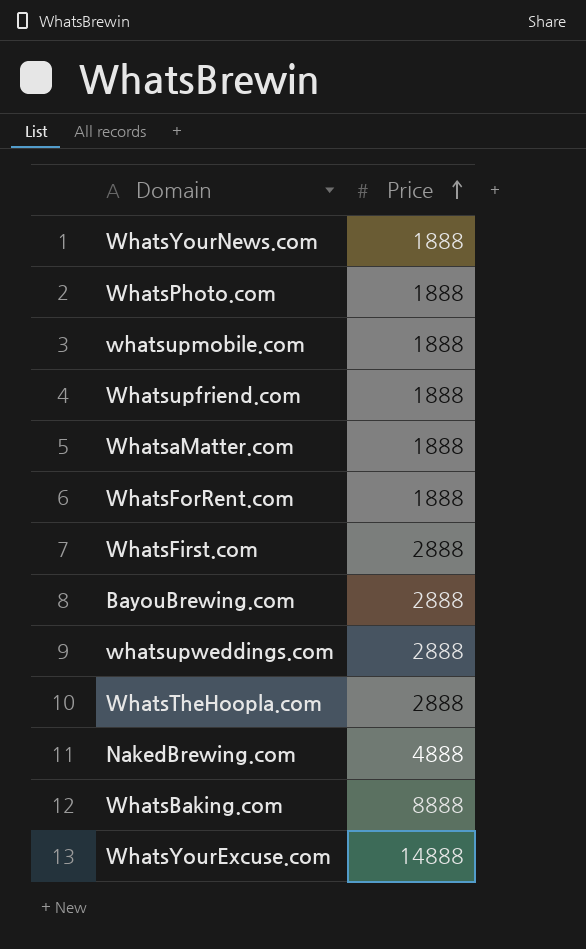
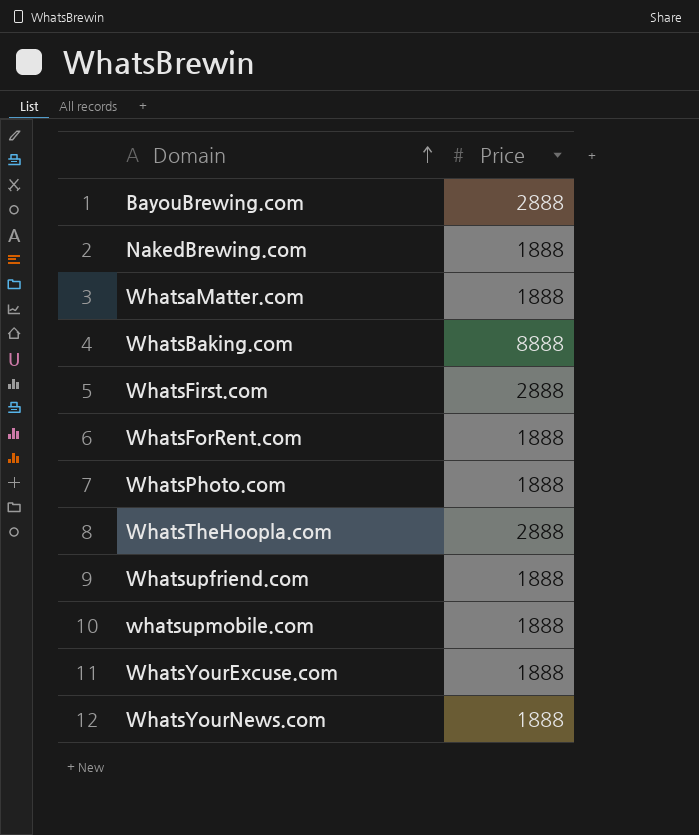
row order: Price ascending -> Domain ascending
row whatsupweddings.com: 2888 -> none
NakedBrewing.com | Price: 4888 -> 1888
WhatsYourExcuse.com | Price: 14888 -> 1888

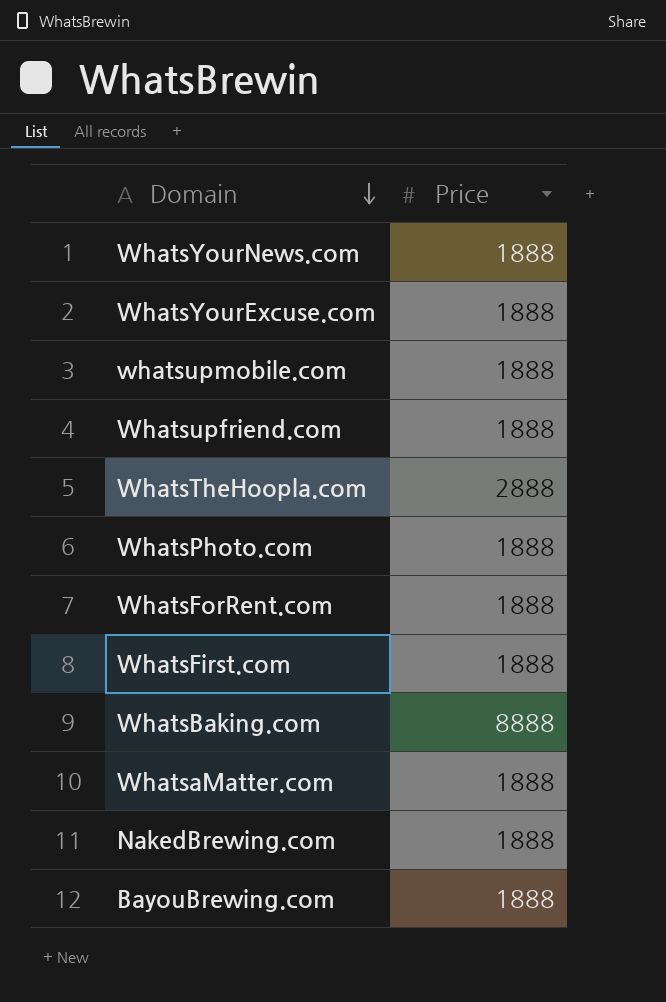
row order: Domain ascending -> Domain descending
WhatsFirst.com | Price: 2888 -> 1888
BayouBrewing.com | Price: 2888 -> 1888

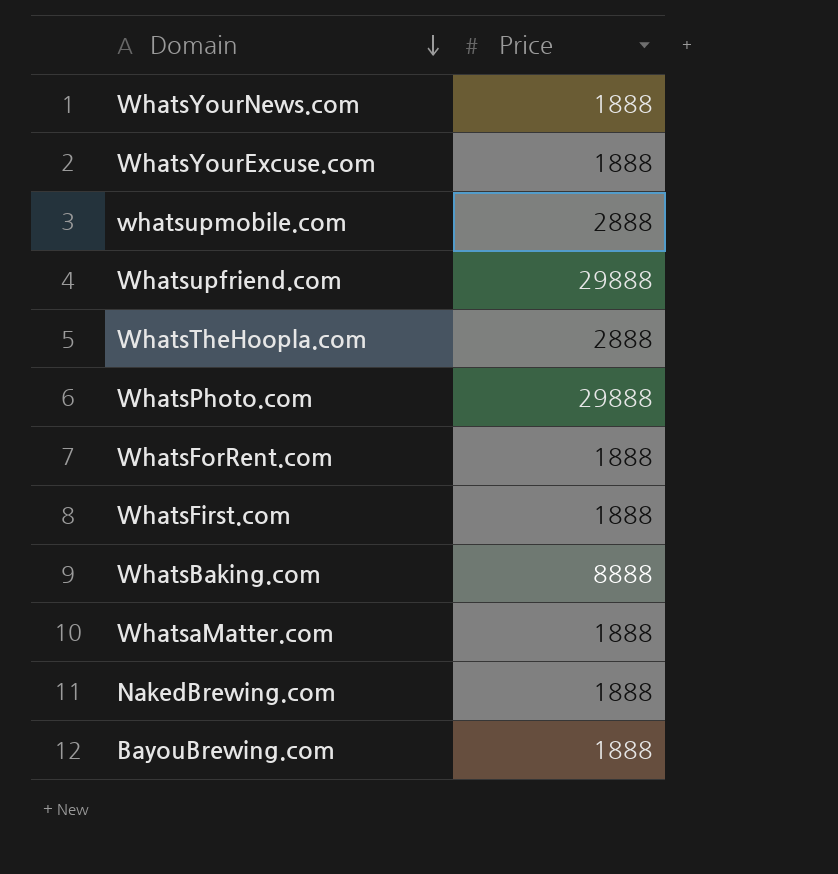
whatsupmobile.com | Price: 1888 -> 2888
Whatsupfriend.com | Price: 1888 -> 29888
WhatsPhoto.com | Price: 1888 -> 29888

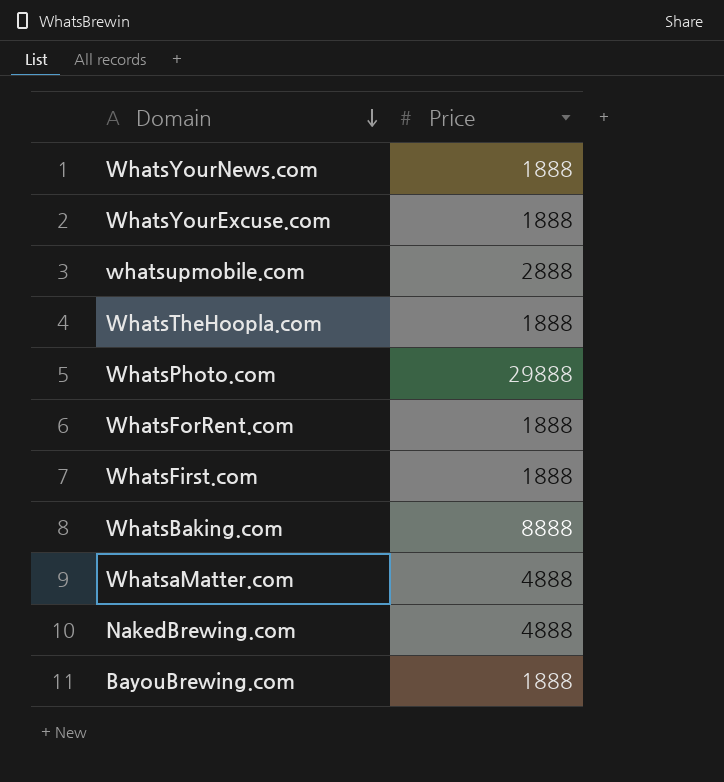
row Whatsupfriend.com: 29888 -> none
WhatsTheHoopla.com | Price: 2888 -> 1888
WhatsaMatter.com | Price: 1888 -> 4888
NakedBrewing.com | Price: 1888 -> 4888

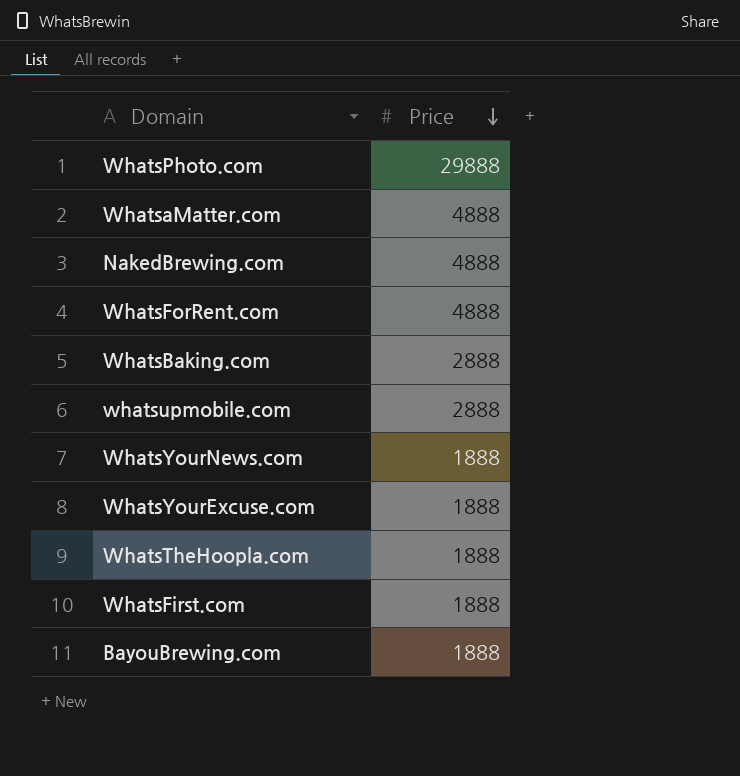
row order: Domain descending -> Price descending
WhatsForRent.com | Price: 1888 -> 4888
WhatsBaking.com | Price: 8888 -> 2888

